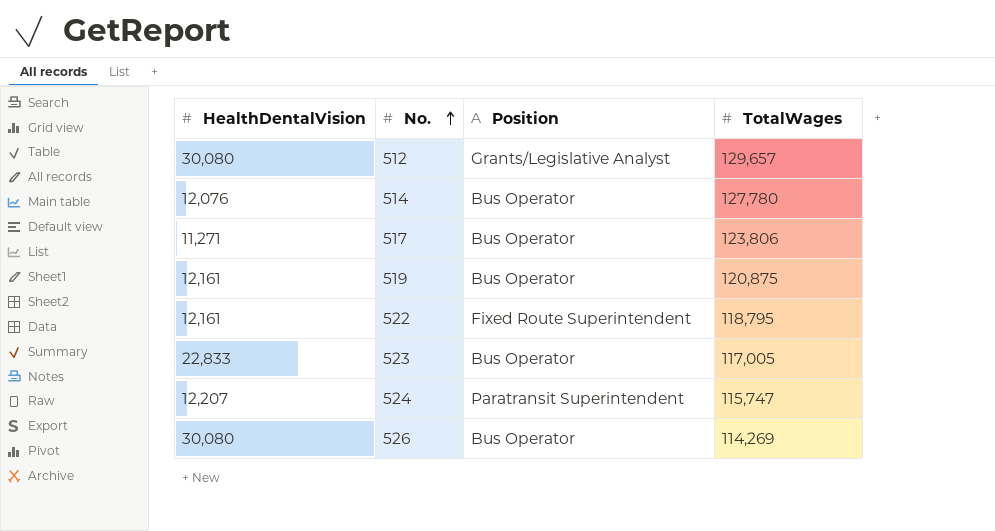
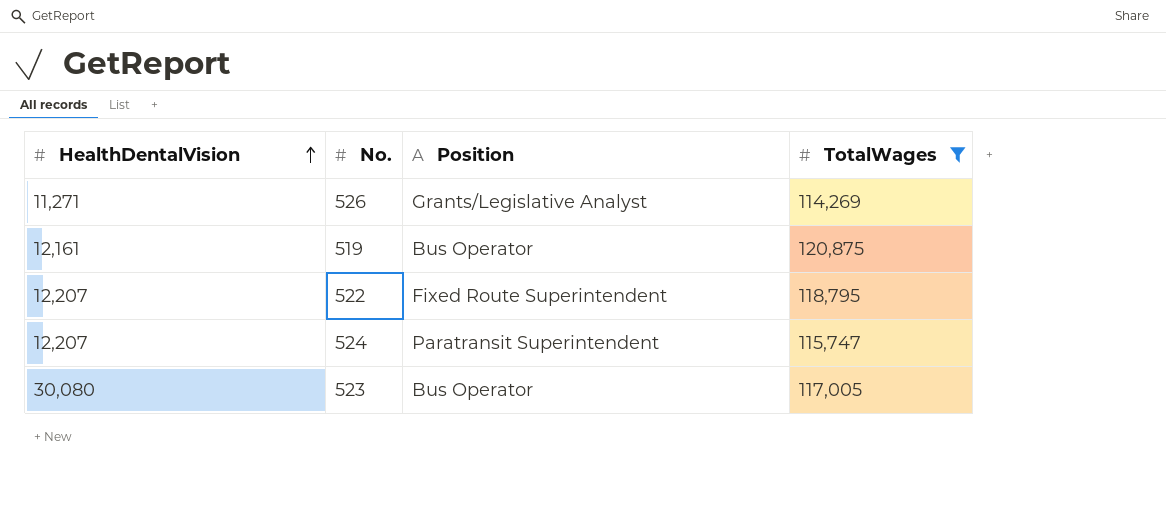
filter: none -> TotalWages <= 120,875
row order: No. ascending -> HealthDentalVision ascending
526 | HealthDentalVision: 30,080 -> 11,271
526 | Position: Bus Operator -> Grants/Legislative Analyst
522 | HealthDentalVision: 12,161 -> 12,207
523 | HealthDentalVision: 22,833 -> 30,080

